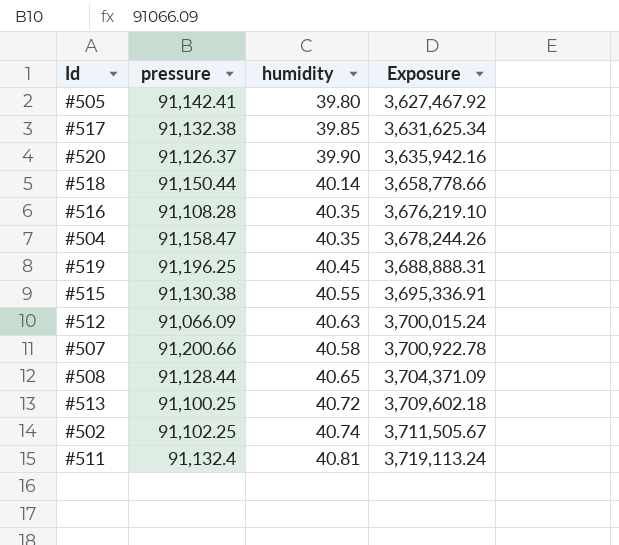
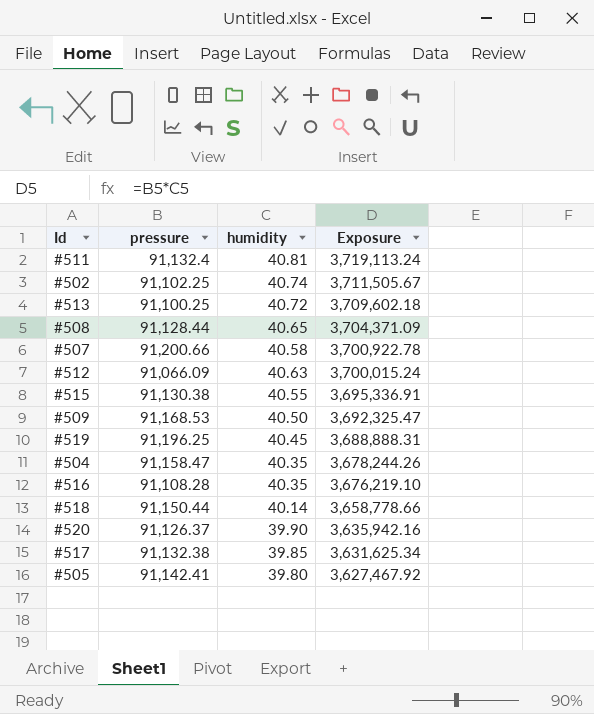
row order: Exposure ascending -> Exposure descending
row #509: none -> 91,168.53 | 40.50 | 3,692,325.47

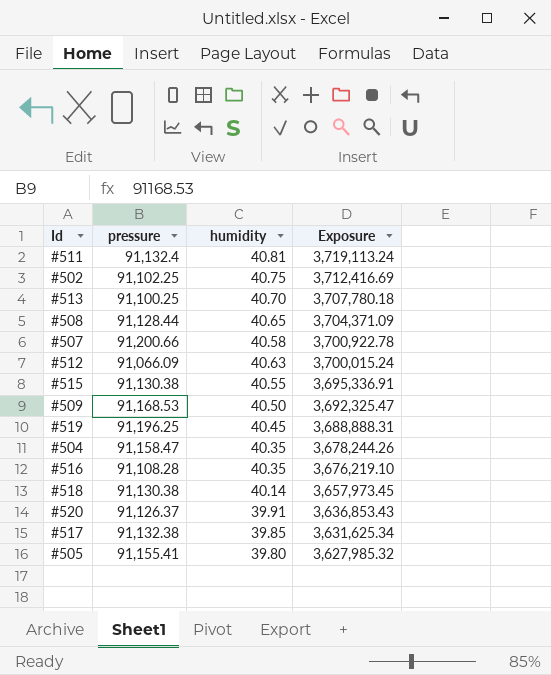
#502 | humidity: 40.74 -> 40.75
#502 | Exposure: 3,711,505.67 -> 3,712,416.69
#513 | humidity: 40.72 -> 40.70
#513 | Exposure: 3,709,602.18 -> 3,707,780.18
#518 | pressure: 91,150.44 -> 91,130.38
#518 | Exposure: 3,658,778.66 -> 3,657,973.45
#520 | humidity: 39.90 -> 39.91
#520 | Exposure: 3,635,942.16 -> 3,636,853.43
#505 | pressure: 91,142.41 -> 91,155.41
#505 | Exposure: 3,627,467.92 -> 3,627,985.32

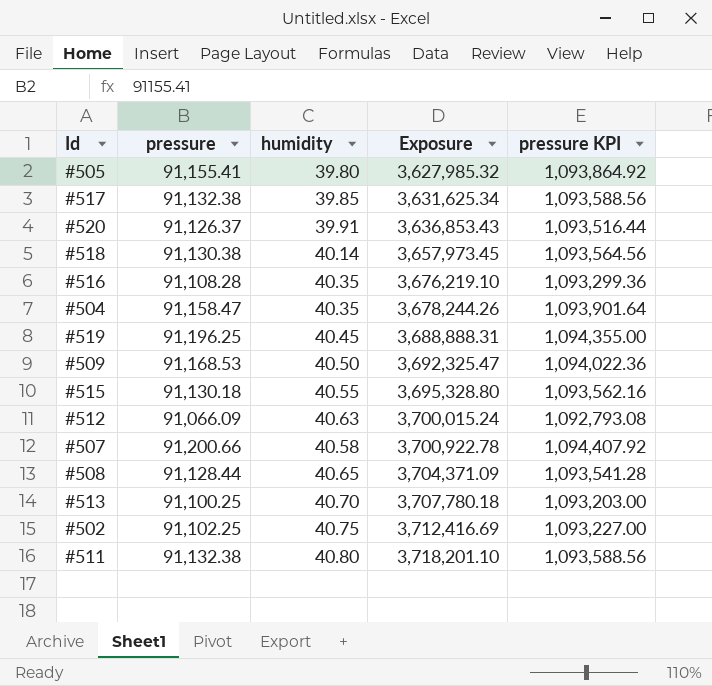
row order: Exposure descending -> Exposure ascending
column pressure KPI | formula: none -> [pressure] * 12
#515 | pressure: 91,130.38 -> 91,130.18
#515 | Exposure: 3,695,336.91 -> 3,695,328.80
#511 | pressure: 91,132.4 -> 91,132.38
#511 | humidity: 40.81 -> 40.80
#511 | Exposure: 3,719,113.24 -> 3,718,201.10

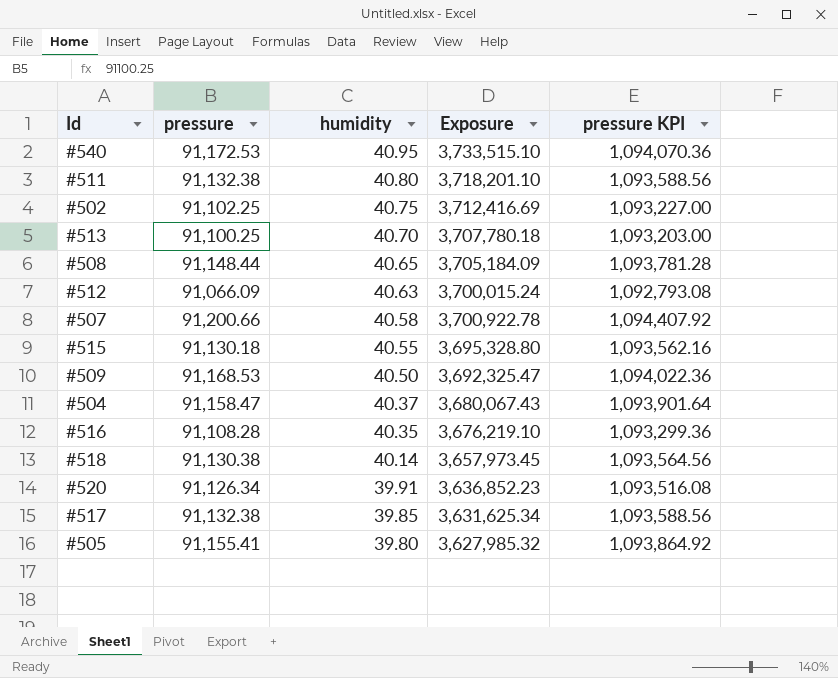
row order: Exposure ascending -> humidity descending
row #519: 91,196.25 | 40.45 | 3,688,888.31 | 1,094,355.00 -> none
row #540: none -> 91,172.53 | 40.95 | 3,733,515.10 | 1,094,070.36
#508 | pressure: 91,128.44 -> 91,148.44
#508 | Exposure: 3,704,371.09 -> 3,705,184.09
#508 | pressure KPI: 1,093,541.28 -> 1,093,781.28
#504 | humidity: 40.35 -> 40.37
#504 | Exposure: 3,678,244.26 -> 3,680,067.43
#520 | pressure: 91,126.37 -> 91,126.34
#520 | Exposure: 3,636,853.43 -> 3,636,852.23
#520 | pressure KPI: 1,093,516.44 -> 1,093,516.08

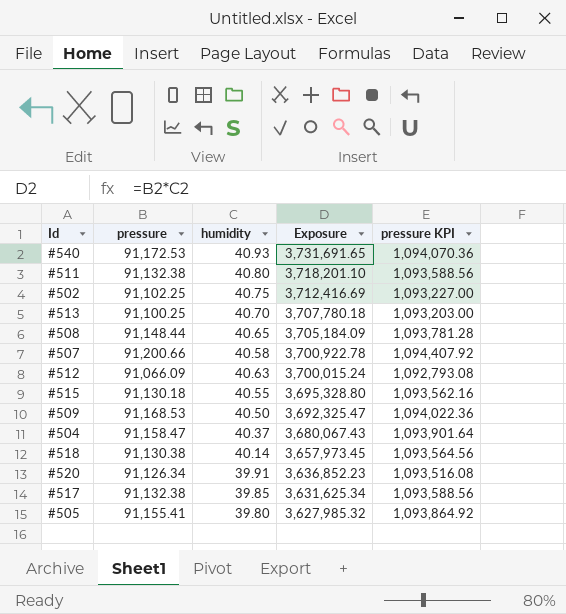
row order: humidity descending -> Exposure descending
row #516: 91,108.28 | 40.35 | 3,676,219.10 | 1,093,299.36 -> none
#540 | humidity: 40.95 -> 40.93
#540 | Exposure: 3,733,515.10 -> 3,731,691.65

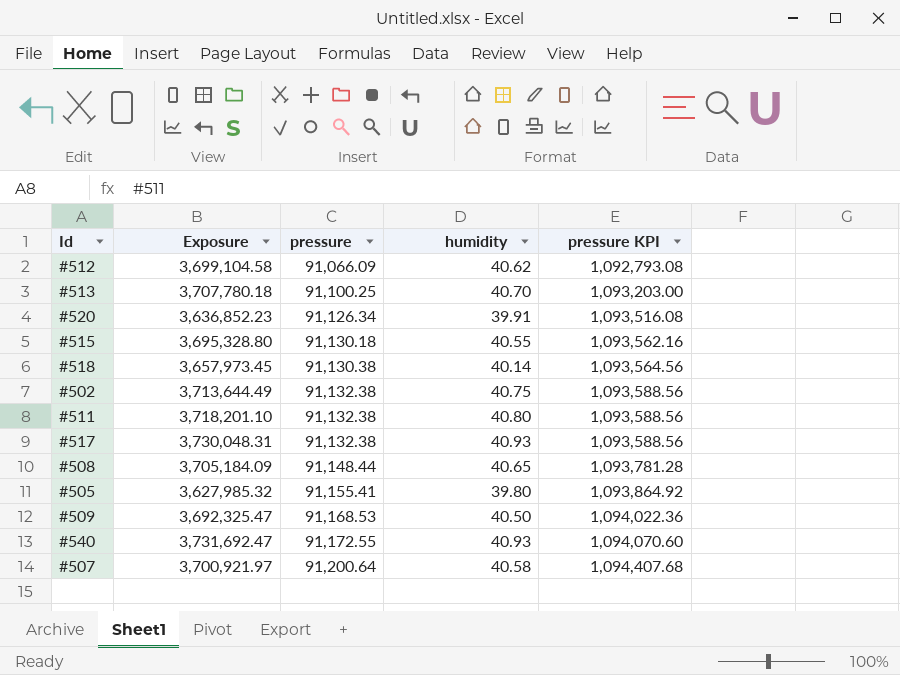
row order: Exposure descending -> pressure ascending
column Exposure | position: 4 -> 2
row #504: 91,158.47 | 40.37 | 3,680,067.43 | 1,093,901.64 -> none
#512 | Exposure: 3,700,015.24 -> 3,699,104.58
#512 | humidity: 40.63 -> 40.62
#502 | Exposure: 3,712,416.69 -> 3,713,644.49
#502 | pressure: 91,102.25 -> 91,132.38
#502 | pressure KPI: 1,093,227.00 -> 1,093,588.56
#517 | Exposure: 3,631,625.34 -> 3,730,048.31
#517 | humidity: 39.85 -> 40.93
#540 | Exposure: 3,731,691.65 -> 3,731,692.47
#540 | pressure: 91,172.53 -> 91,172.55
#540 | pressure KPI: 1,094,070.36 -> 1,094,070.60
#507 | Exposure: 3,700,922.78 -> 3,700,921.97
#507 | pressure: 91,200.66 -> 91,200.64
#507 | pressure KPI: 1,094,407.92 -> 1,094,407.68

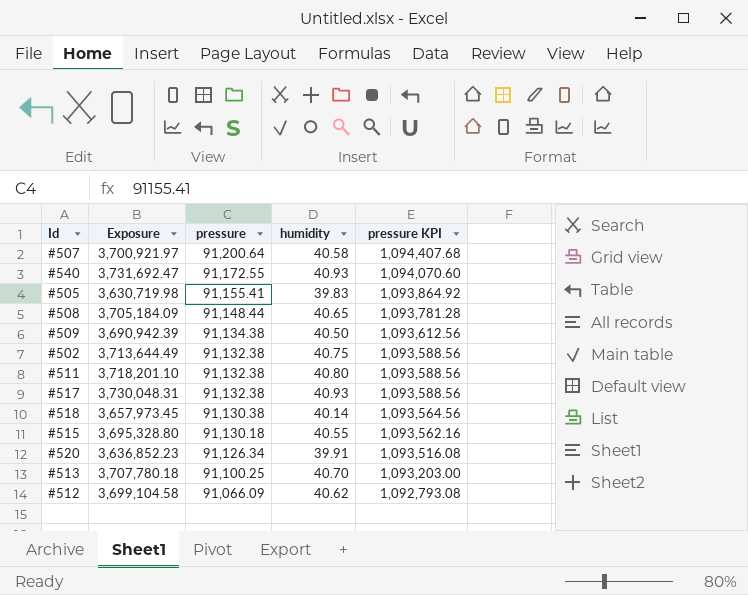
row order: pressure ascending -> pressure descending
#505 | Exposure: 3,627,985.32 -> 3,630,719.98
#505 | humidity: 39.80 -> 39.83
#509 | Exposure: 3,692,325.47 -> 3,690,942.39
#509 | pressure: 91,168.53 -> 91,134.38
#509 | pressure KPI: 1,094,022.36 -> 1,093,612.56

